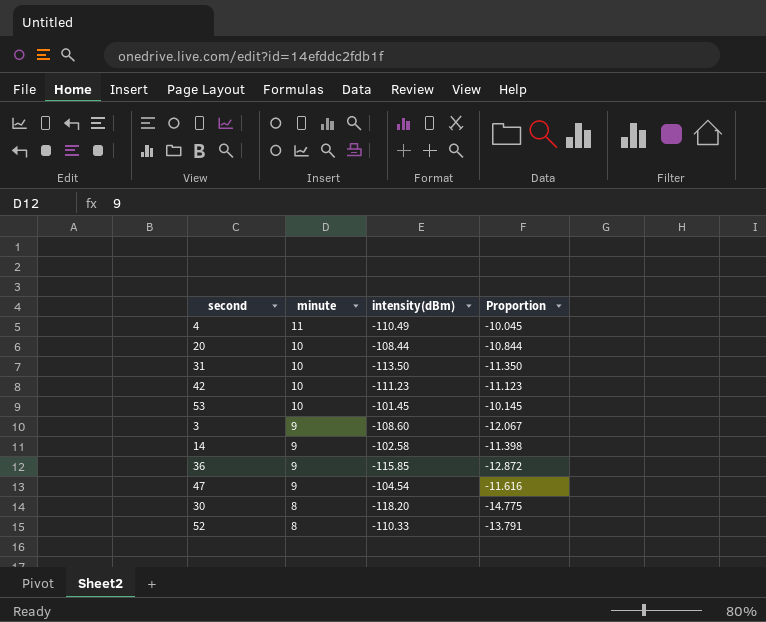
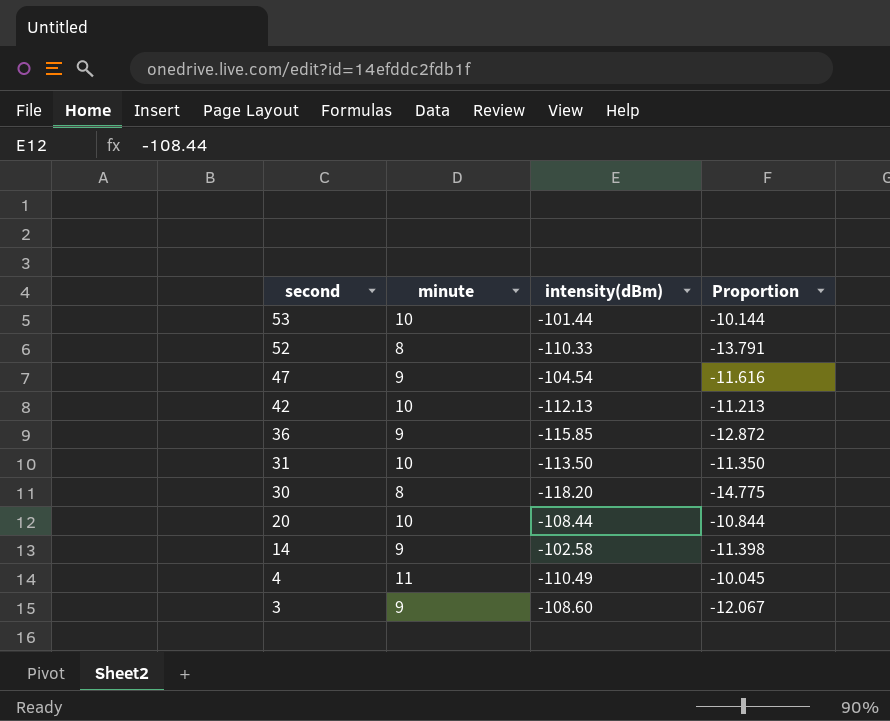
row order: minute descending -> second descending
53 | intensity(dBm): -101.45 -> -101.44
53 | Proportion: -10.145 -> -10.144
42 | intensity(dBm): -111.23 -> -112.13
42 | Proportion: -11.123 -> -11.213

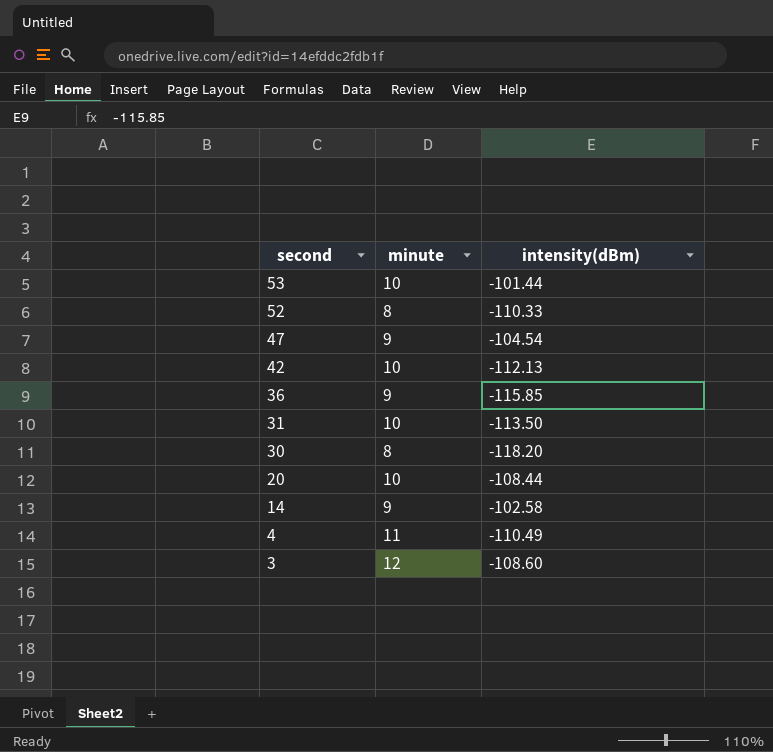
column Proportion | formula: [intensity(dBm)] / [minute] -> none
3 | minute: 9 -> 12

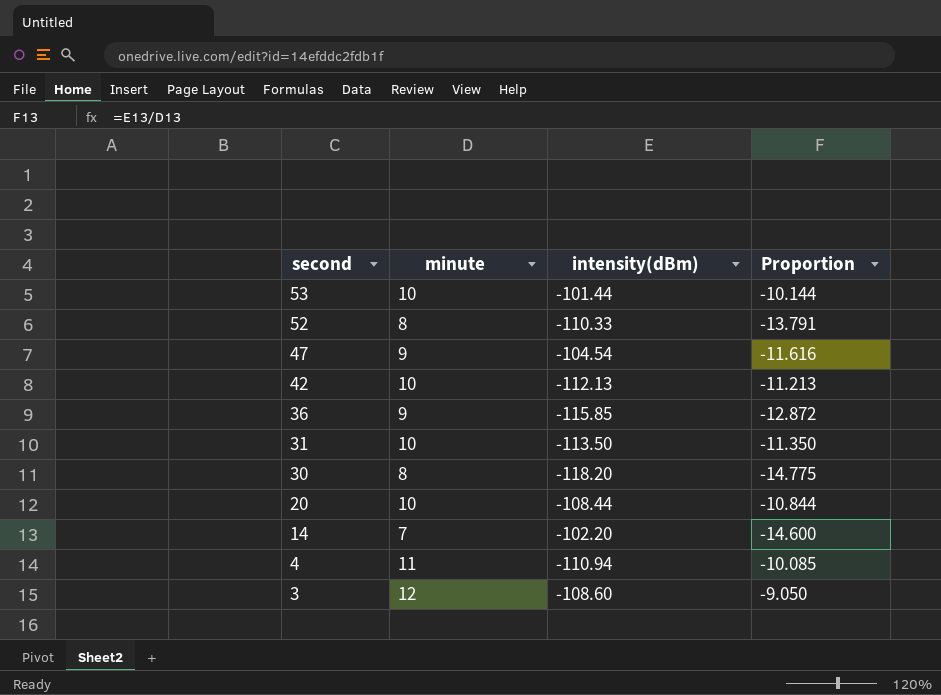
column Proportion | formula: none -> [intensity(dBm)] / [minute]
14 | minute: 9 -> 7
14 | intensity(dBm): -102.58 -> -102.20
4 | intensity(dBm): -110.49 -> -110.94

